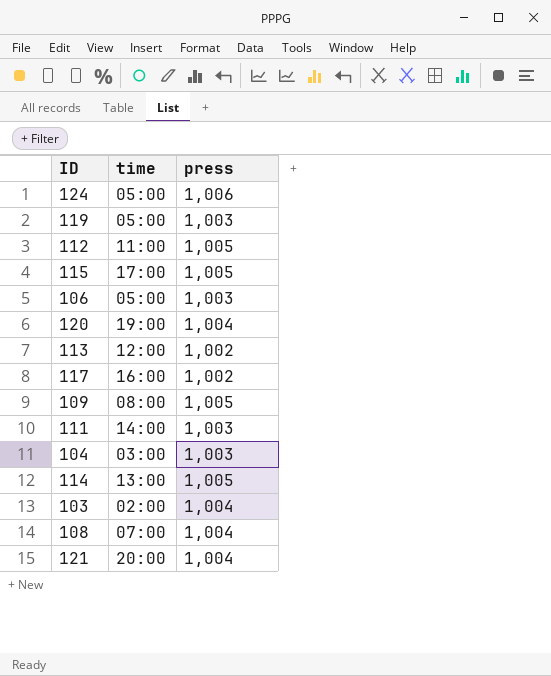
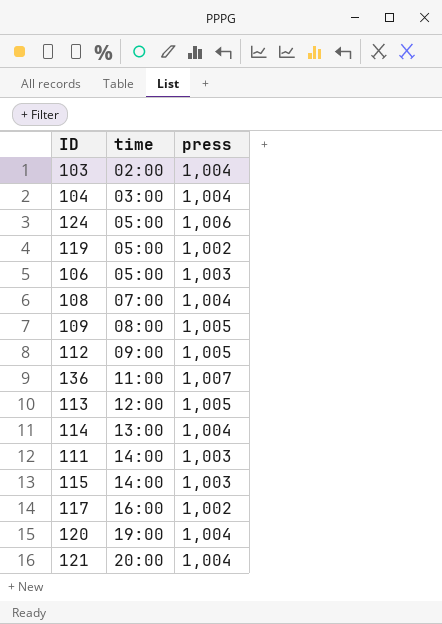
row order: none -> time ascending
104 | press: 1,003 -> 1,004
119 | press: 1,003 -> 1,002
112 | time: 11:00 -> 09:00
row 136: none -> 11:00 | 1,007
113 | press: 1,002 -> 1,005
114 | press: 1,005 -> 1,004
115 | time: 17:00 -> 14:00
115 | press: 1,005 -> 1,003

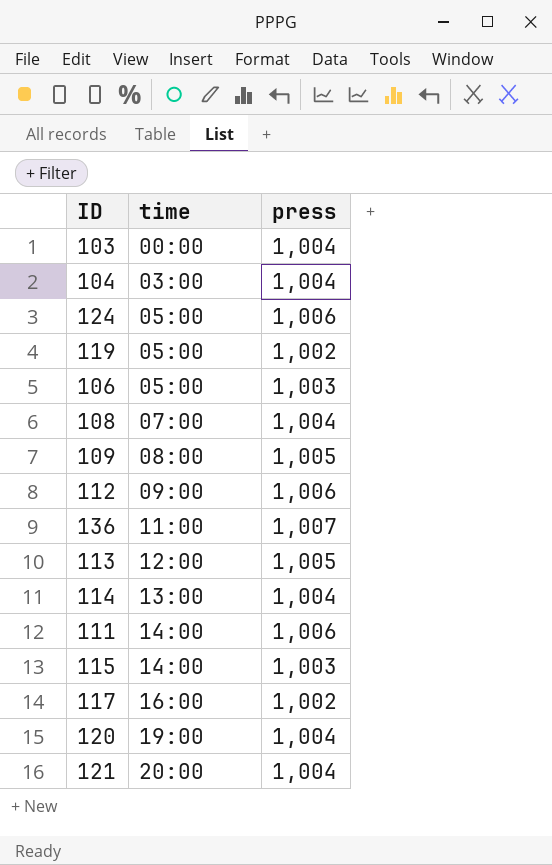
103 | time: 02:00 -> 00:00
112 | press: 1,005 -> 1,006
111 | press: 1,003 -> 1,006

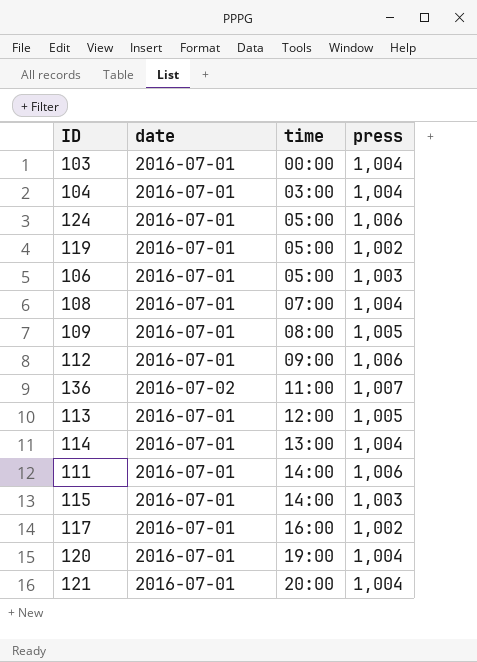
column date | position: none -> 2

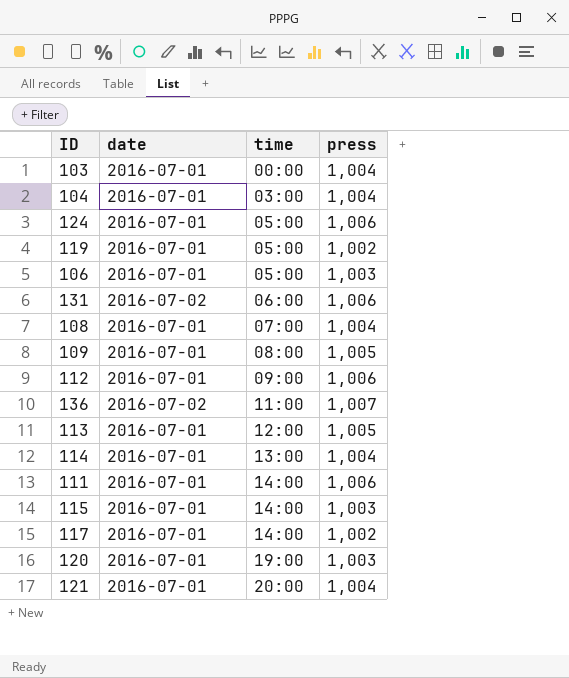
row 131: none -> 2016-07-02 | 06:00 | 1,006
117 | time: 16:00 -> 14:00
120 | press: 1,004 -> 1,003

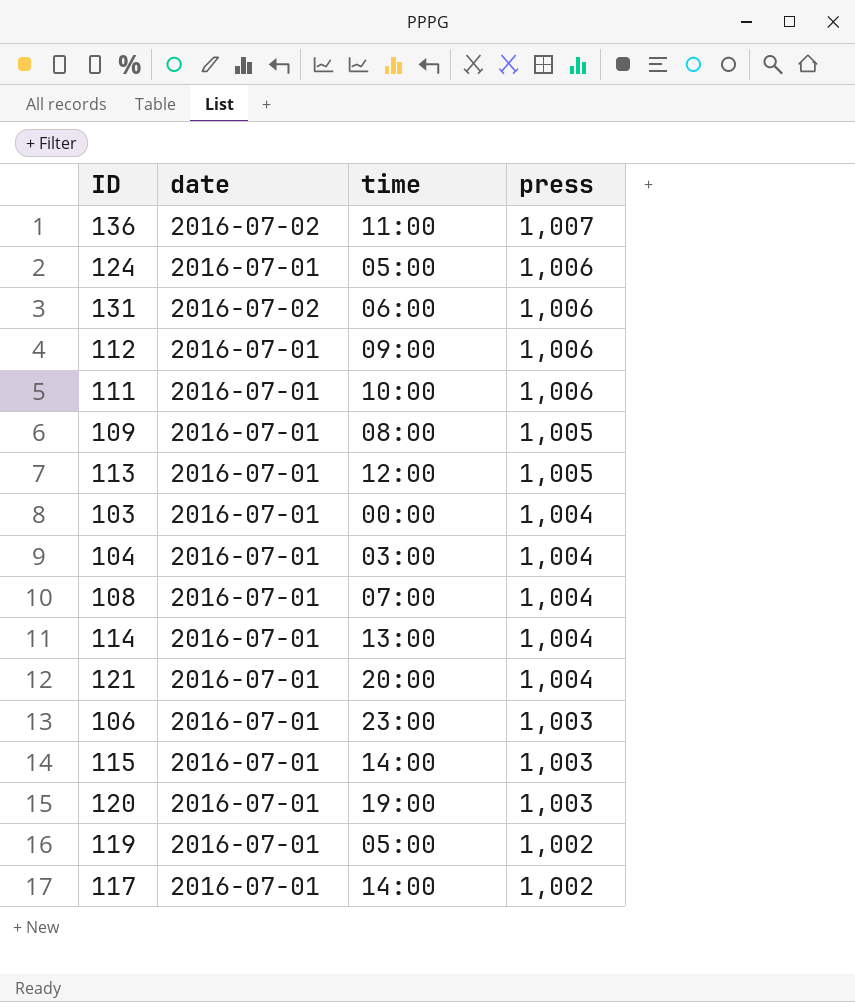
row order: time ascending -> press descending
111 | time: 14:00 -> 10:00
106 | time: 05:00 -> 23:00

